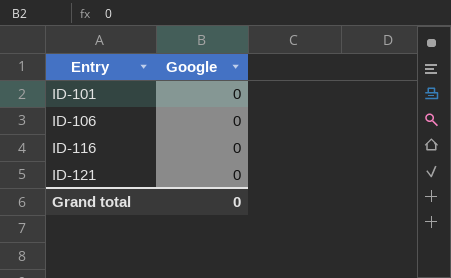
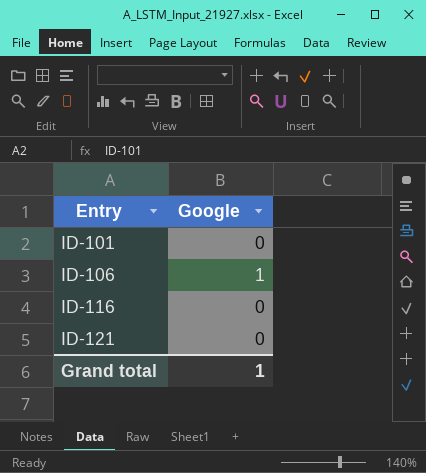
ID-106 | Google: 0 -> 1
Grand total | Google: 0 -> 1

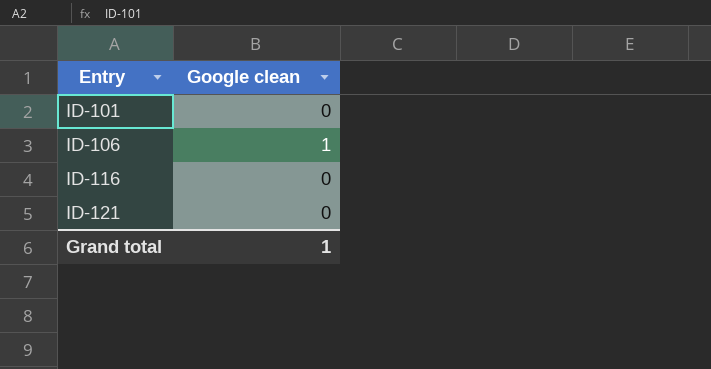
column name: Google -> Google clean

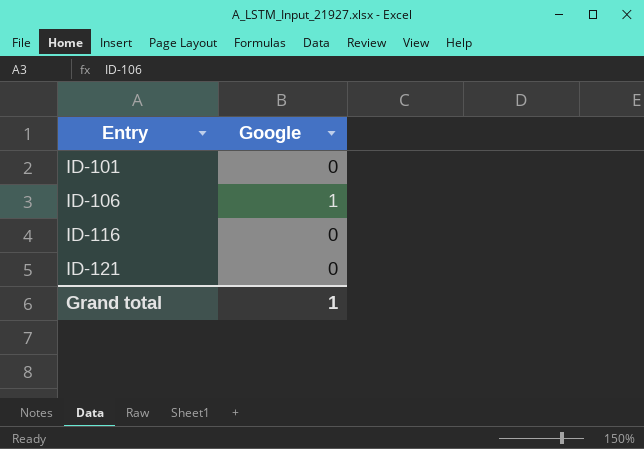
column name: Google clean -> Google

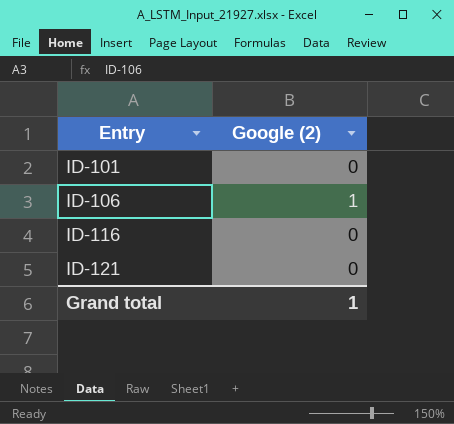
column name: Google -> Google (2)

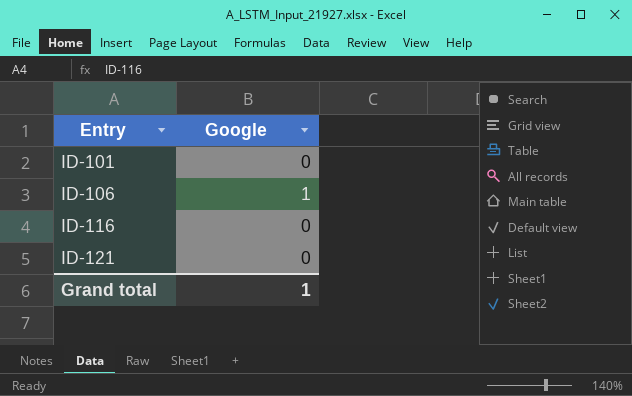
column name: Google (2) -> Google

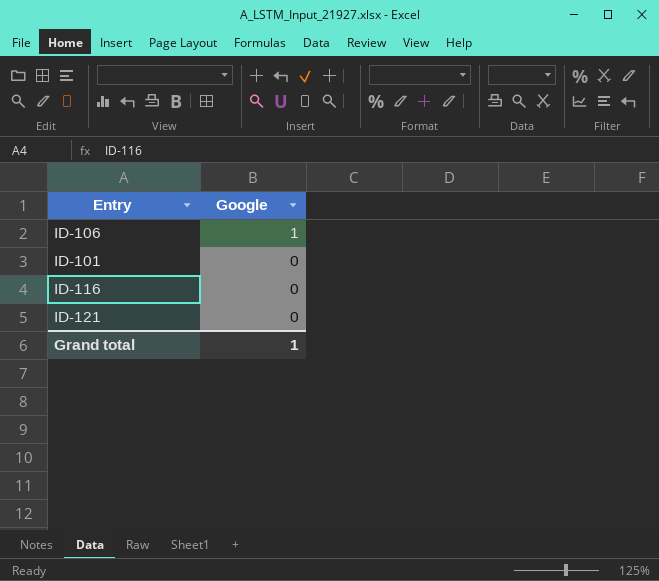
row order: Entry ascending -> Google descending

